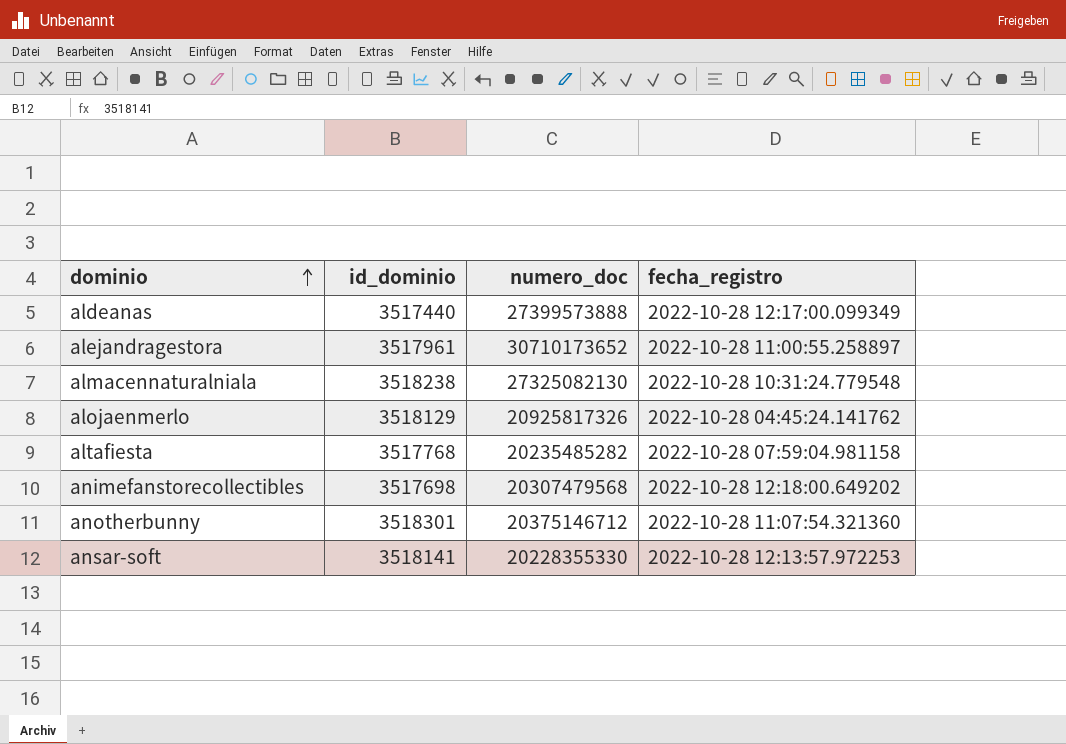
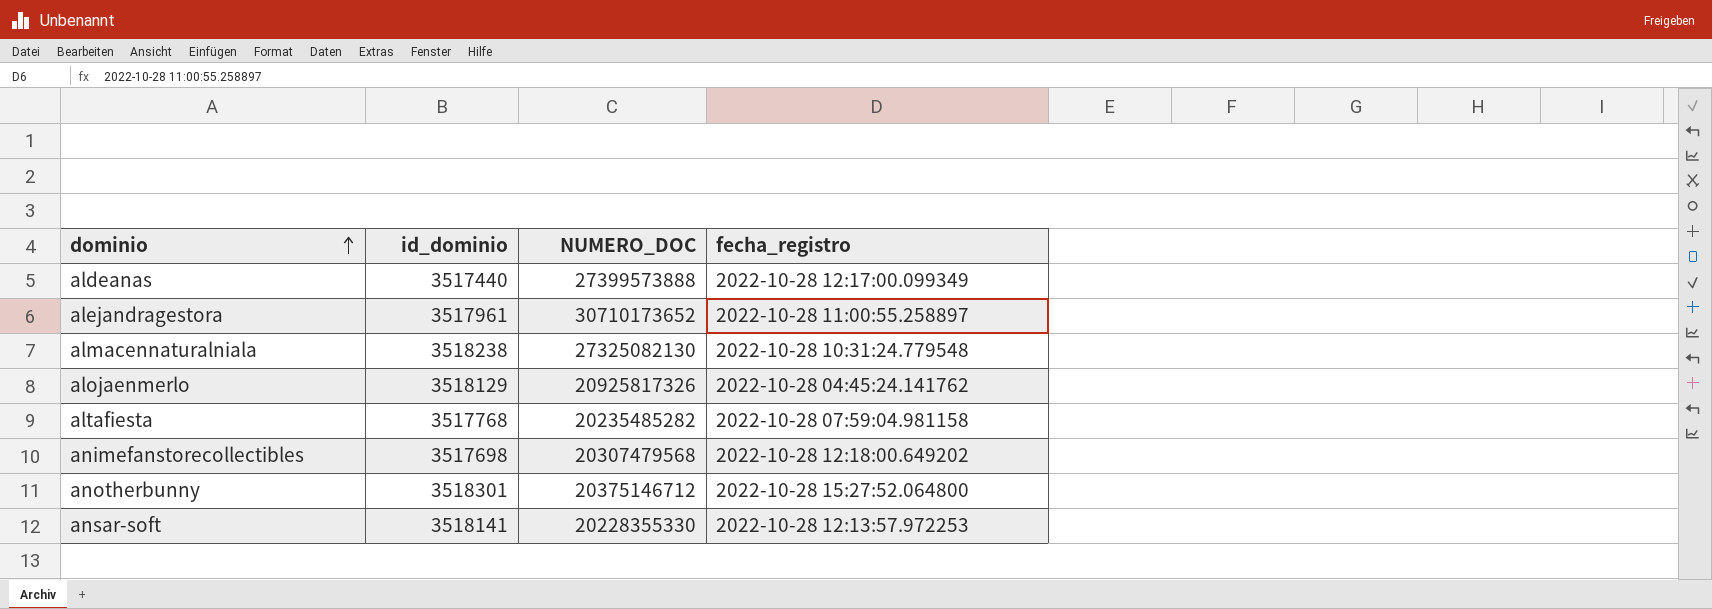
column name: numero_doc -> NUMERO_DOC
anotherbunny | fecha_registro: 2022-10-28 11:07:54.321360 -> 2022-10-28 15:27:52.064800

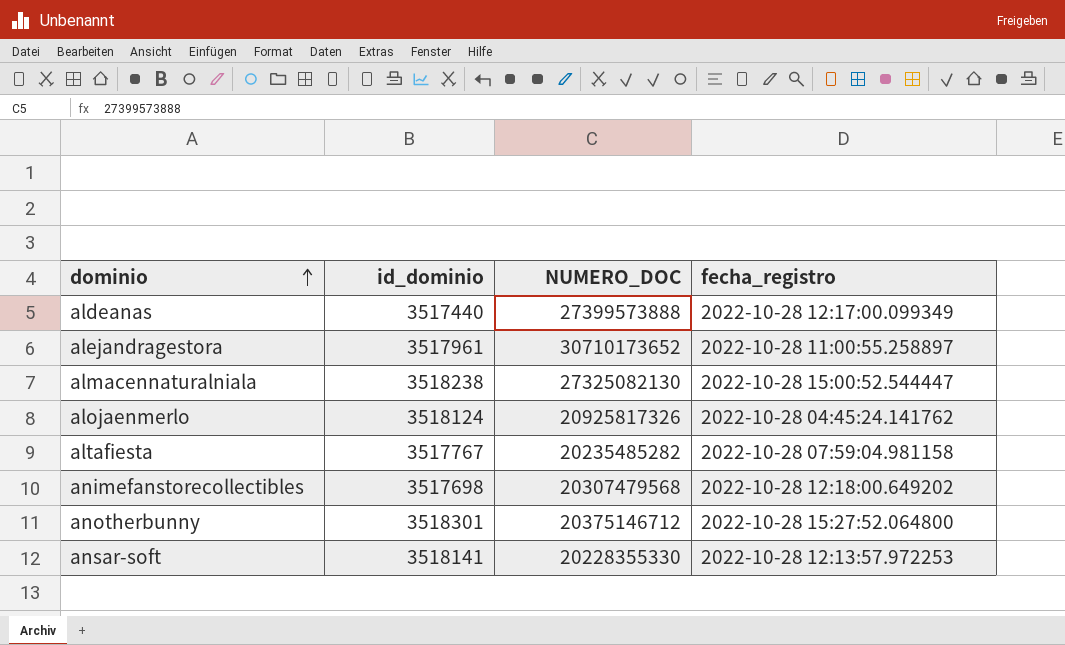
almacennaturalniala | fecha_registro: 2022-10-28 10:31:24.779548 -> 2022-10-28 15:00:52.544447
alojaenmerlo | id_dominio: 3518129 -> 3518124
altafiesta | id_dominio: 3517768 -> 3517767

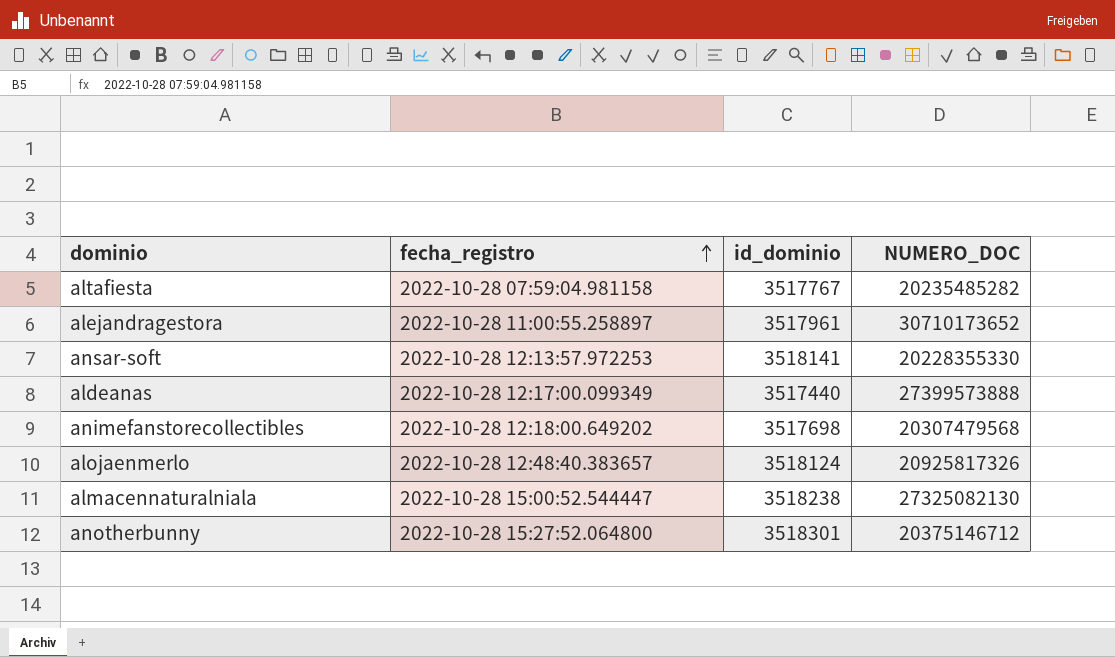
row order: dominio ascending -> fecha_registro ascending
column fecha_registro | position: 4 -> 2
alojaenmerlo | fecha_registro: 2022-10-28 04:45:24.141762 -> 2022-10-28 12:48:40.383657

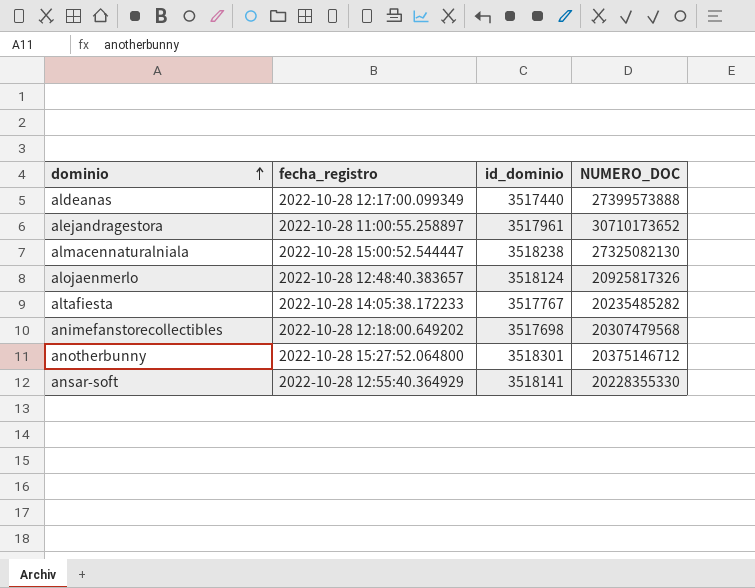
row order: fecha_registro ascending -> dominio ascending
altafiesta | fecha_registro: 2022-10-28 07:59:04.981158 -> 2022-10-28 14:05:38.172233
ansar-soft | fecha_registro: 2022-10-28 12:13:57.972253 -> 2022-10-28 12:55:40.364929

